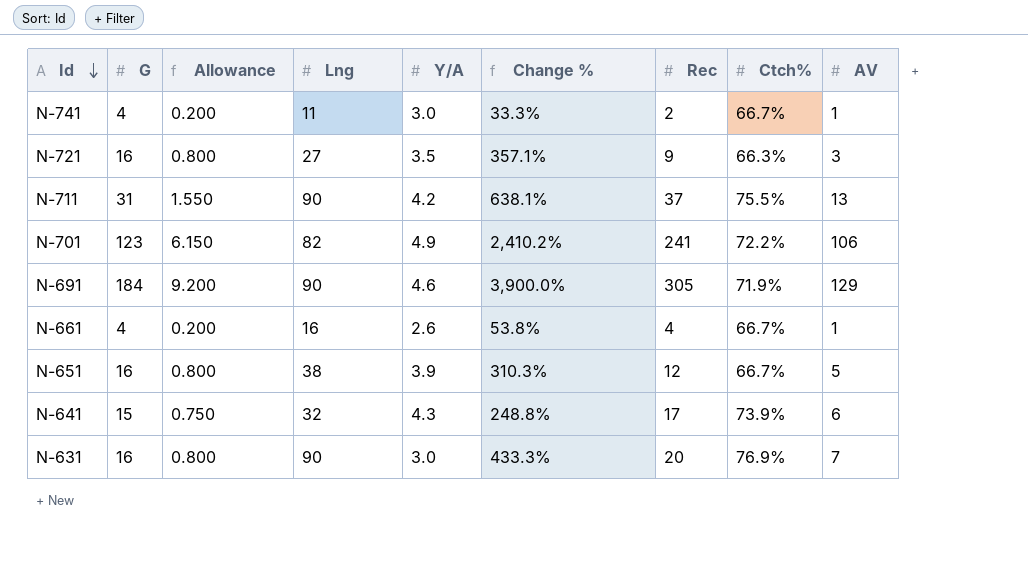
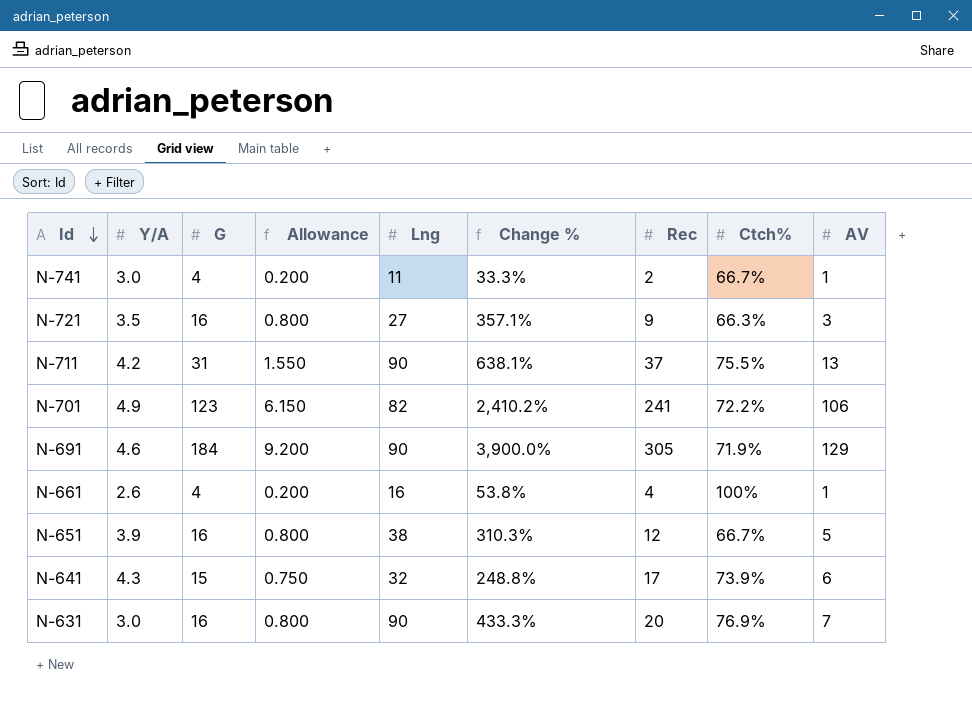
column Y/A | position: 5 -> 2
N-661 | Ctch%: 66.7% -> 100%

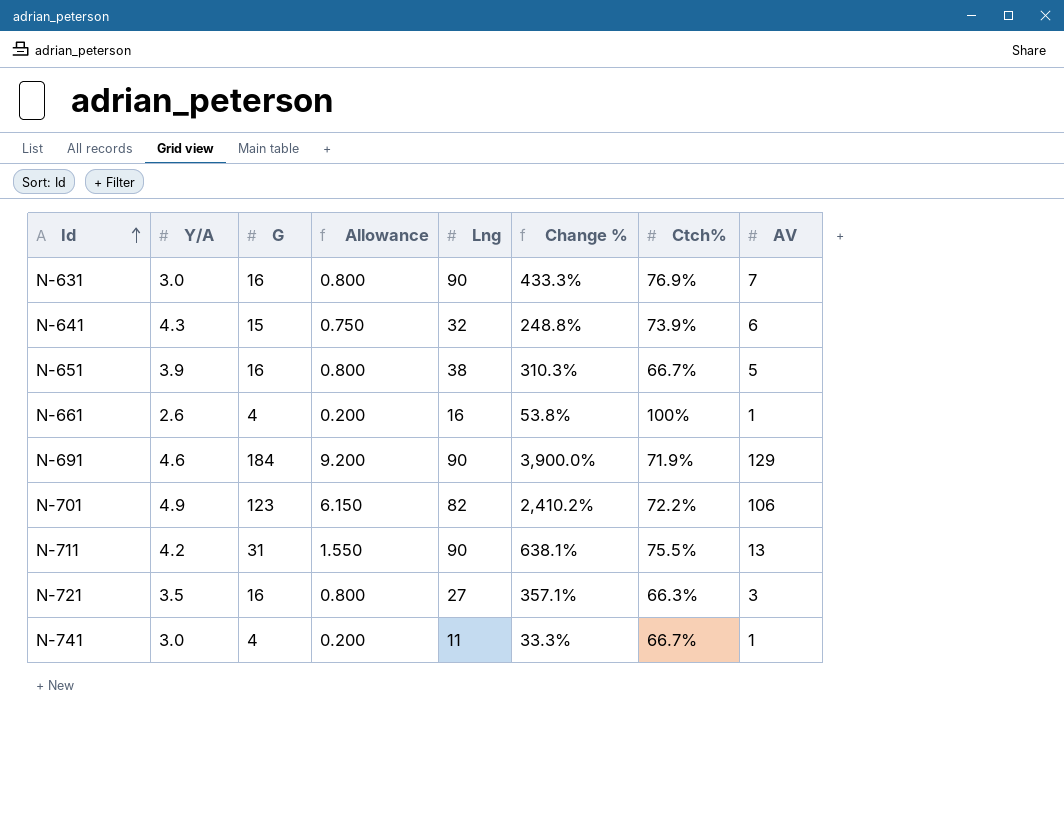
row order: Id descending -> Id ascending
column Rec | position: 7 -> none

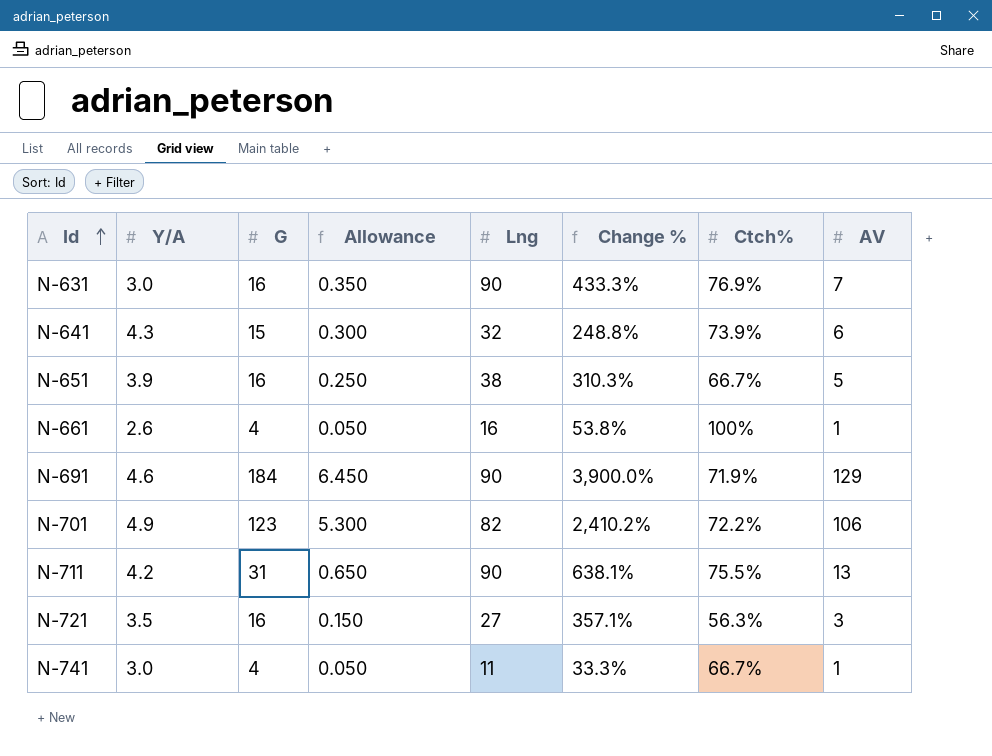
column Allowance | formula: [G] * 0.05 -> [AV] * 0.05
N-721 | Ctch%: 66.3% -> 56.3%

